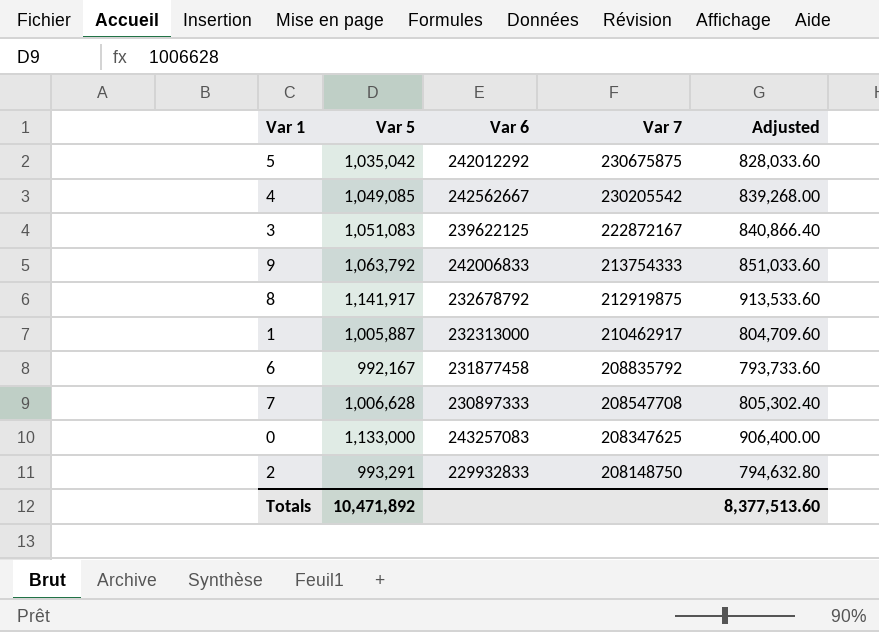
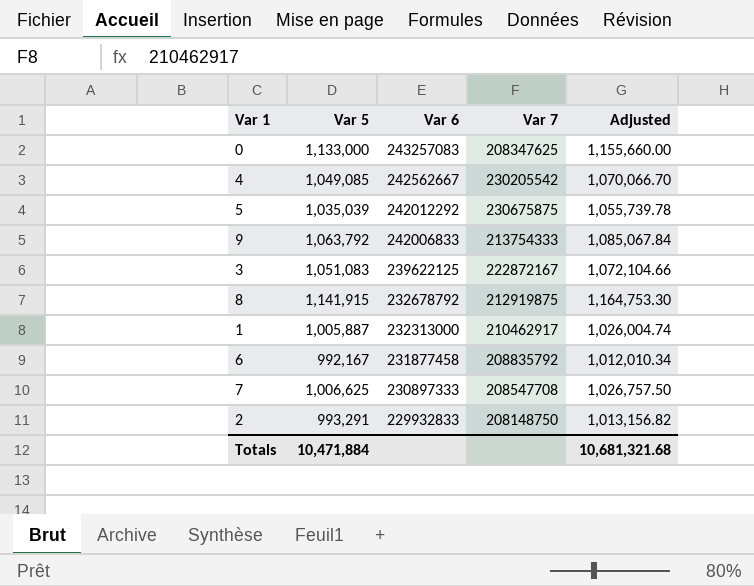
row order: Var 7 descending -> Var 6 descending
column Adjusted | formula: [Var 5] * 0.8 -> [Var 5] * 1.02
5 | Var 5: 1,035,042 -> 1,035,039
8 | Var 5: 1,141,917 -> 1,141,915
7 | Var 5: 1,006,628 -> 1,006,625
Totals | Var 5: 10,471,892 -> 10,471,884
Totals | Adjusted: 8,377,513.60 -> 10,681,321.68

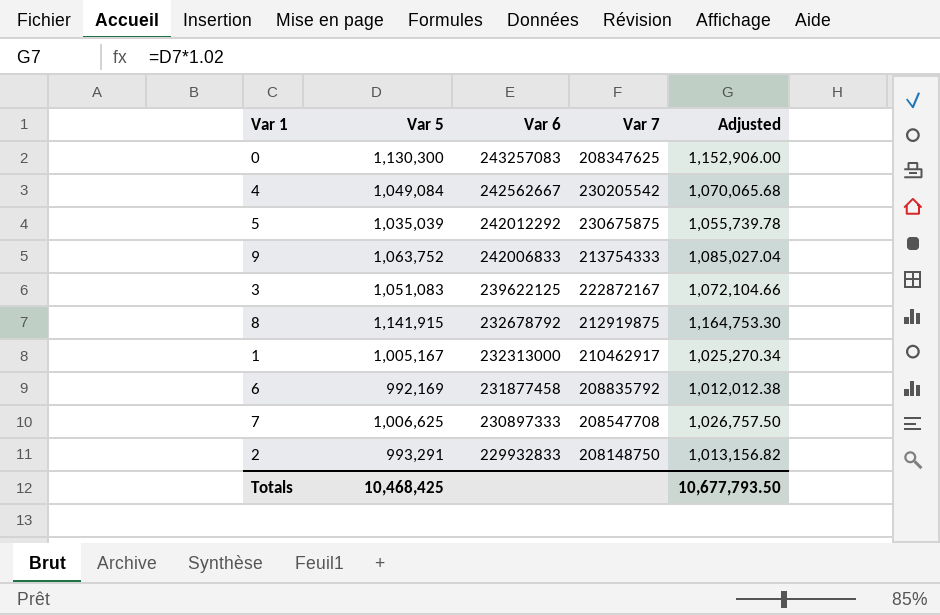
0 | Var 5: 1,133,000 -> 1,130,300
0 | Adjusted: 1,155,660.00 -> 1,152,906.00
4 | Var 5: 1,049,085 -> 1,049,084
4 | Adjusted: 1,070,066.70 -> 1,070,065.68
9 | Var 5: 1,063,792 -> 1,063,752
9 | Adjusted: 1,085,067.84 -> 1,085,027.04
1 | Var 5: 1,005,887 -> 1,005,167
1 | Adjusted: 1,026,004.74 -> 1,025,270.34
6 | Var 5: 992,167 -> 992,169
6 | Adjusted: 1,012,010.34 -> 1,012,012.38
Totals | Var 5: 10,471,884 -> 10,468,425
Totals | Adjusted: 10,681,321.68 -> 10,677,793.50

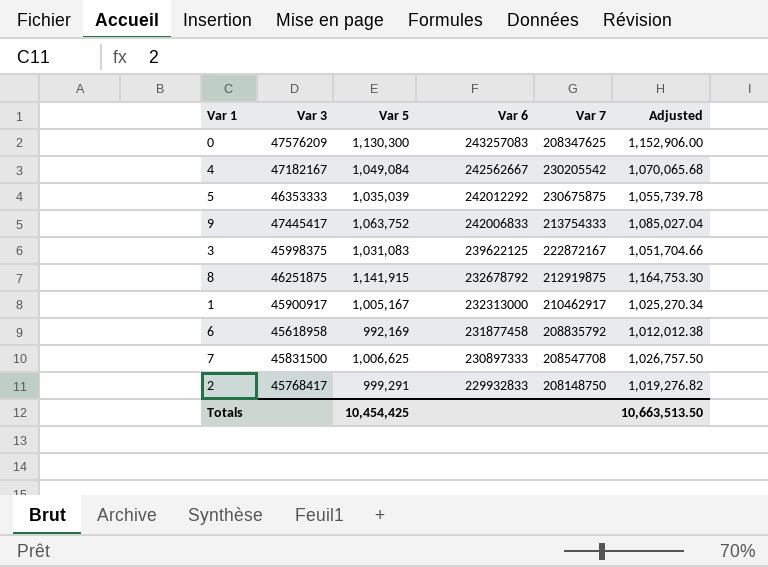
column Var 3 | position: none -> 2
3 | Var 5: 1,051,083 -> 1,031,083
3 | Adjusted: 1,072,104.66 -> 1,051,704.66
2 | Var 5: 993,291 -> 999,291
2 | Adjusted: 1,013,156.82 -> 1,019,276.82
Totals | Var 5: 10,468,425 -> 10,454,425
Totals | Adjusted: 10,677,793.50 -> 10,663,513.50

